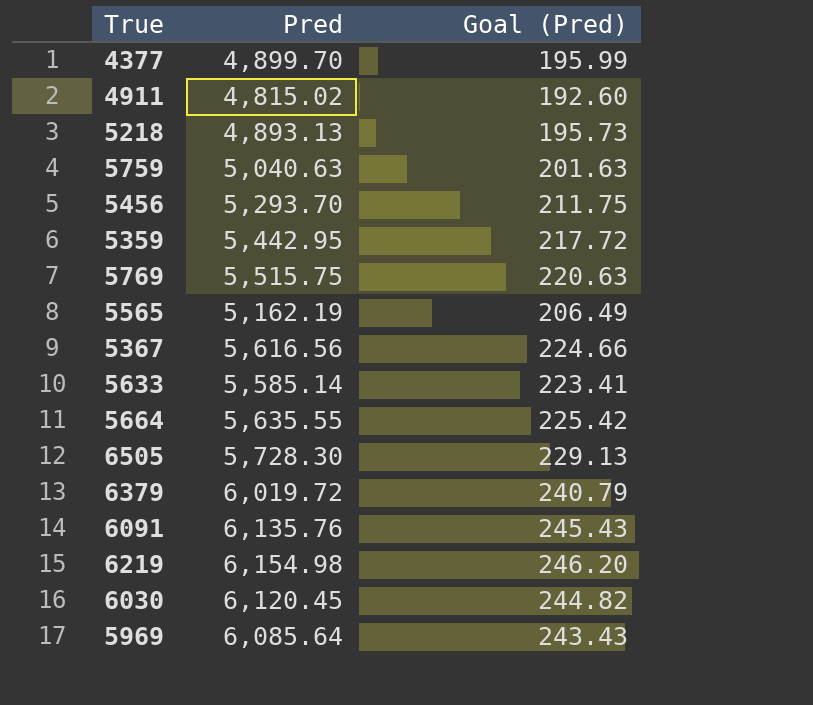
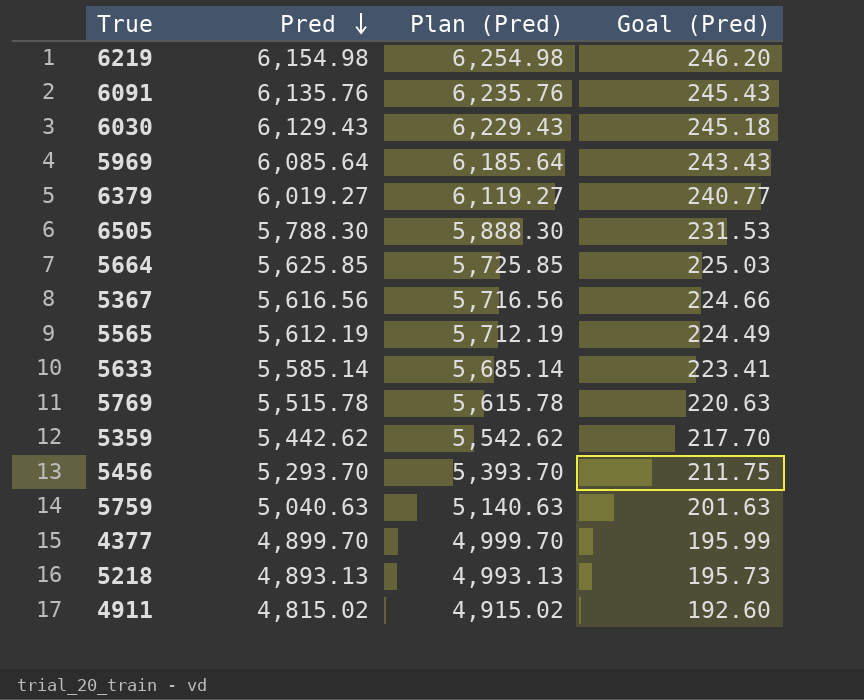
row order: none -> Pred descending
column Plan (Pred) | formula: none -> [Pred] + 100
6030 | Pred: 6,120.45 -> 6,129.43
6030 | Goal (Pred): 244.82 -> 245.18
6379 | Pred: 6,019.72 -> 6,019.27
6379 | Goal (Pred): 240.79 -> 240.77
6505 | Pred: 5,728.30 -> 5,788.30
6505 | Goal (Pred): 229.13 -> 231.53
5664 | Pred: 5,635.55 -> 5,625.85
5664 | Goal (Pred): 225.42 -> 225.03
5565 | Pred: 5,162.19 -> 5,612.19
5565 | Goal (Pred): 206.49 -> 224.49
5769 | Pred: 5,515.75 -> 5,515.78
5359 | Pred: 5,442.95 -> 5,442.62
5359 | Goal (Pred): 217.72 -> 217.70

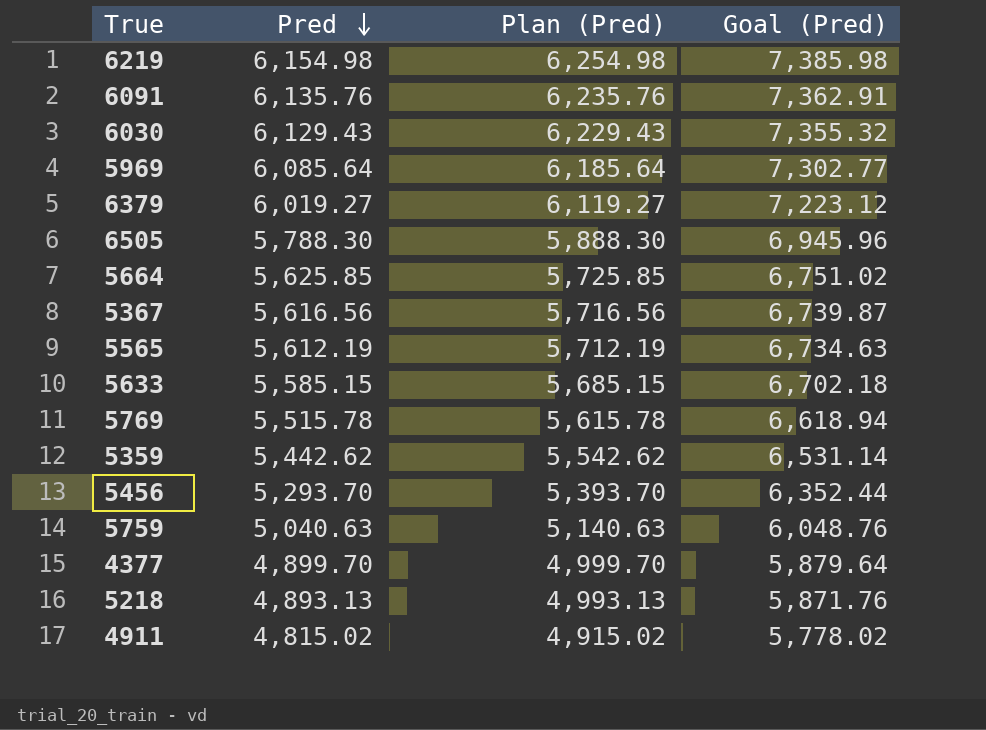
column Goal (Pred) | formula: [Pred] * 0.04 -> [Pred] * 1.2
5633 | Pred: 5,585.14 -> 5,585.15
5633 | Plan (Pred): 5,685.14 -> 5,685.15

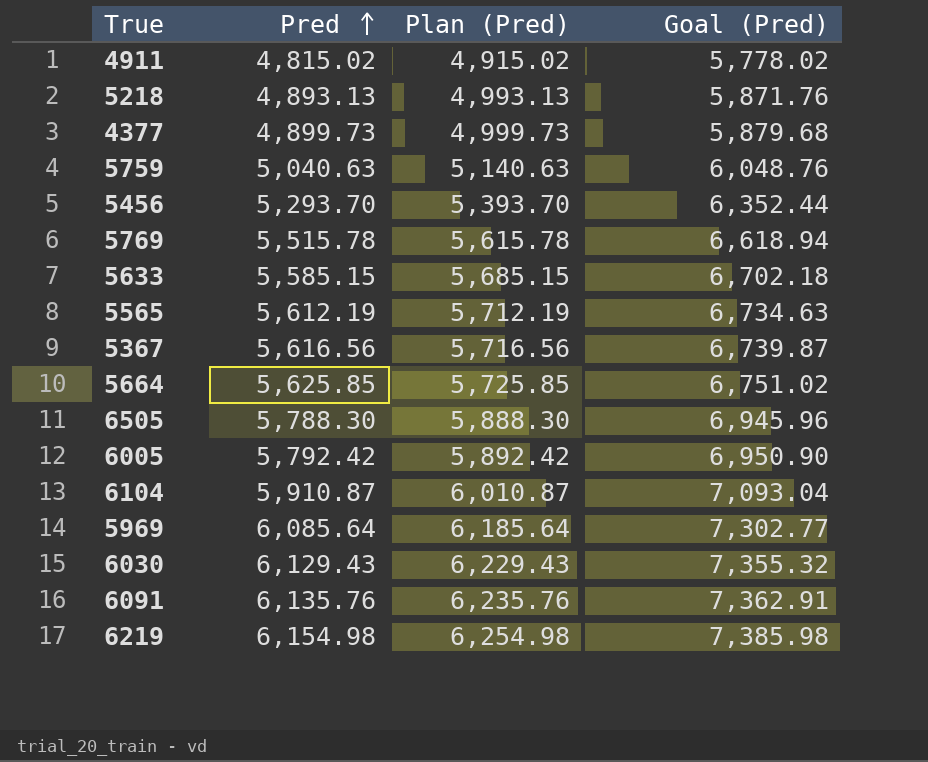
row order: Pred descending -> Pred ascending
row 6379: 6,019.27 | 6,119.27 | 7,223.12 -> none
row 5359: 5,442.62 | 5,542.62 | 6,531.14 -> none
4377 | Pred: 4,899.70 -> 4,899.73
4377 | Plan (Pred): 4,999.70 -> 4,999.73
4377 | Goal (Pred): 5,879.64 -> 5,879.68
row 6005: none -> 5,792.42 | 5,892.42 | 6,950.90
row 6104: none -> 5,910.87 | 6,010.87 | 7,093.04

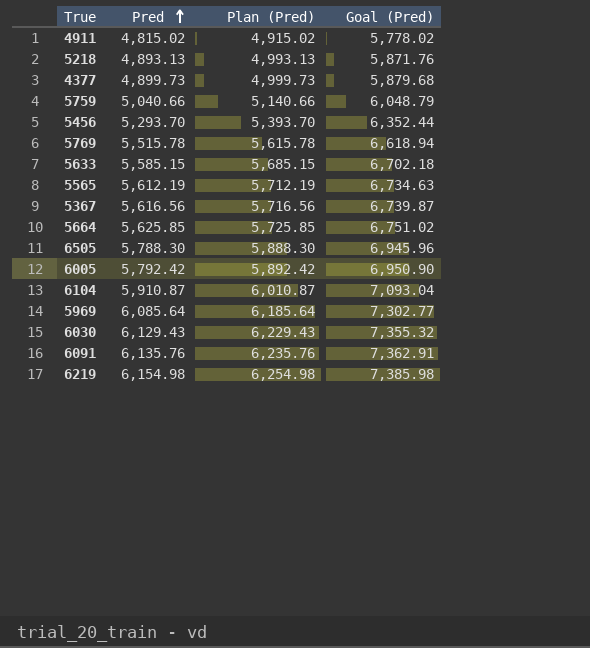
5759 | Pred: 5,040.63 -> 5,040.66
5759 | Plan (Pred): 5,140.63 -> 5,140.66
5759 | Goal (Pred): 6,048.76 -> 6,048.79

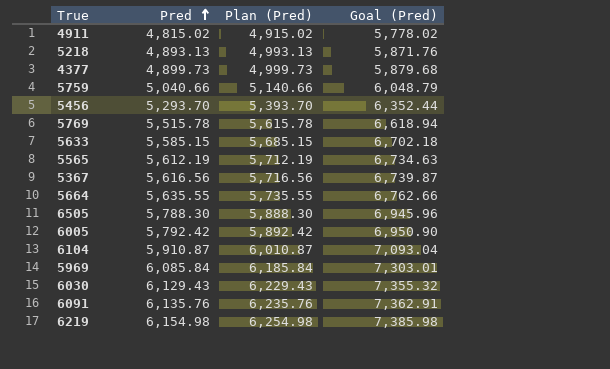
5664 | Pred: 5,625.85 -> 5,635.55
5664 | Plan (Pred): 5,725.85 -> 5,735.55
5664 | Goal (Pred): 6,751.02 -> 6,762.66
5969 | Pred: 6,085.64 -> 6,085.84
5969 | Plan (Pred): 6,185.64 -> 6,185.84
5969 | Goal (Pred): 7,302.77 -> 7,303.01

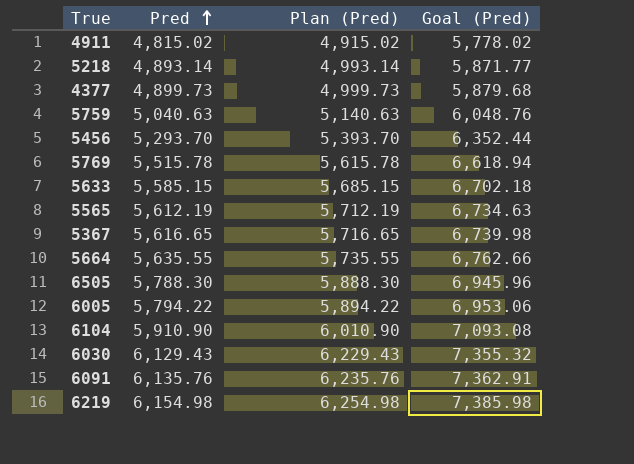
row 5969: 6,085.84 | 6,185.84 | 7,303.01 -> none
5218 | Pred: 4,893.13 -> 4,893.14
5218 | Plan (Pred): 4,993.13 -> 4,993.14
5218 | Goal (Pred): 5,871.76 -> 5,871.77
5759 | Pred: 5,040.66 -> 5,040.63
5759 | Plan (Pred): 5,140.66 -> 5,140.63
5759 | Goal (Pred): 6,048.79 -> 6,048.76
5367 | Pred: 5,616.56 -> 5,616.65
5367 | Plan (Pred): 5,716.56 -> 5,716.65
5367 | Goal (Pred): 6,739.87 -> 6,739.98
6005 | Pred: 5,792.42 -> 5,794.22
6005 | Plan (Pred): 5,892.42 -> 5,894.22
6005 | Goal (Pred): 6,950.90 -> 6,953.06
6104 | Pred: 5,910.87 -> 5,910.90
6104 | Plan (Pred): 6,010.87 -> 6,010.90
6104 | Goal (Pred): 7,093.04 -> 7,093.08

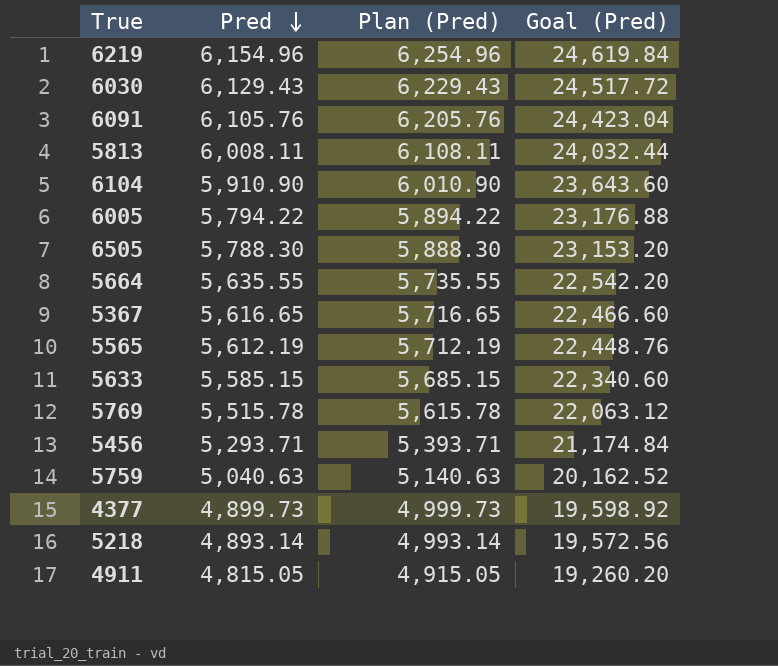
row order: Pred ascending -> Pred descending
column Goal (Pred) | formula: [Pred] * 1.2 -> [Pred] * 4
6219 | Pred: 6,154.98 -> 6,154.96
6219 | Plan (Pred): 6,254.98 -> 6,254.96
6091 | Pred: 6,135.76 -> 6,105.76
6091 | Plan (Pred): 6,235.76 -> 6,205.76
row 5813: none -> 6,008.11 | 6,108.11 | 24,032.44
5456 | Pred: 5,293.70 -> 5,293.71
5456 | Plan (Pred): 5,393.70 -> 5,393.71
4911 | Pred: 4,815.02 -> 4,815.05
4911 | Plan (Pred): 4,915.02 -> 4,915.05

